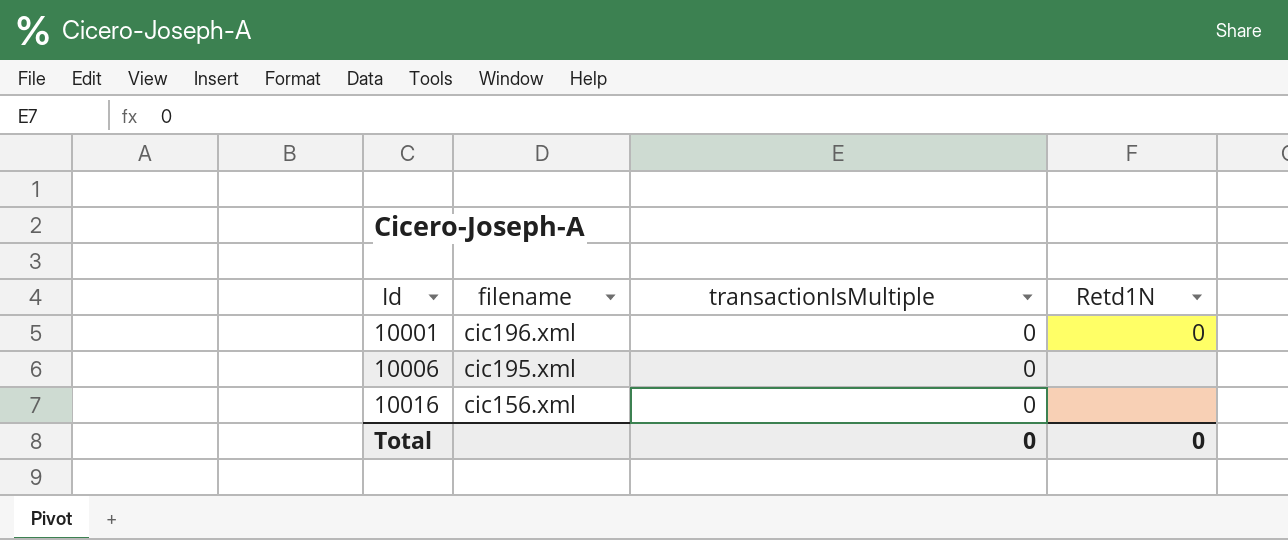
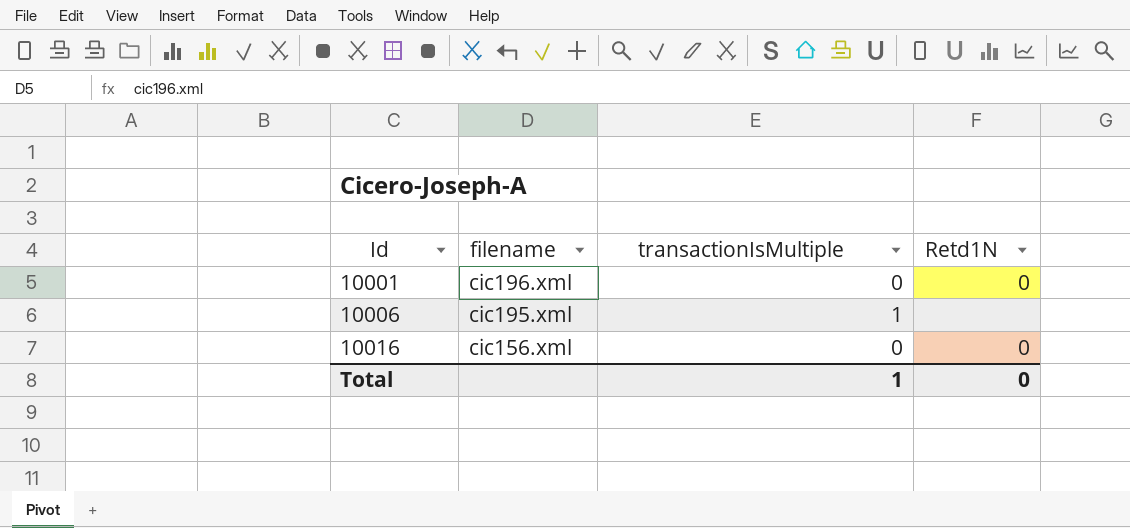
10006 | transactionIsMultiple: 0 -> 1
10016 | Retd1N: none -> 0
Total | transactionIsMultiple: 0 -> 1

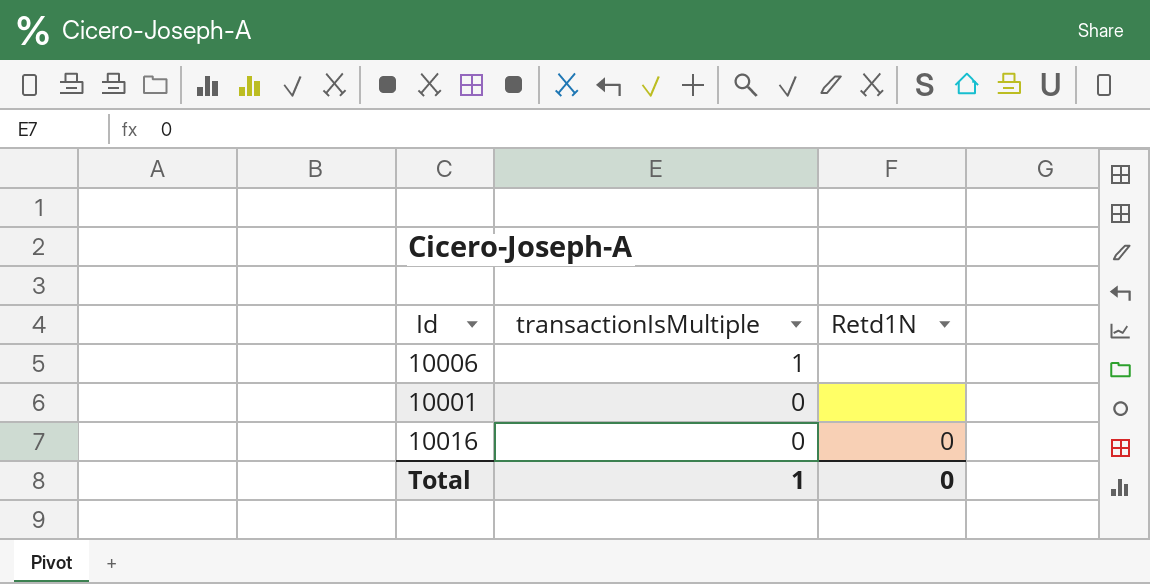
row order: Id ascending -> transactionIsMultiple descending
column filename | position: 2 -> none
10001 | Retd1N: 0 -> none

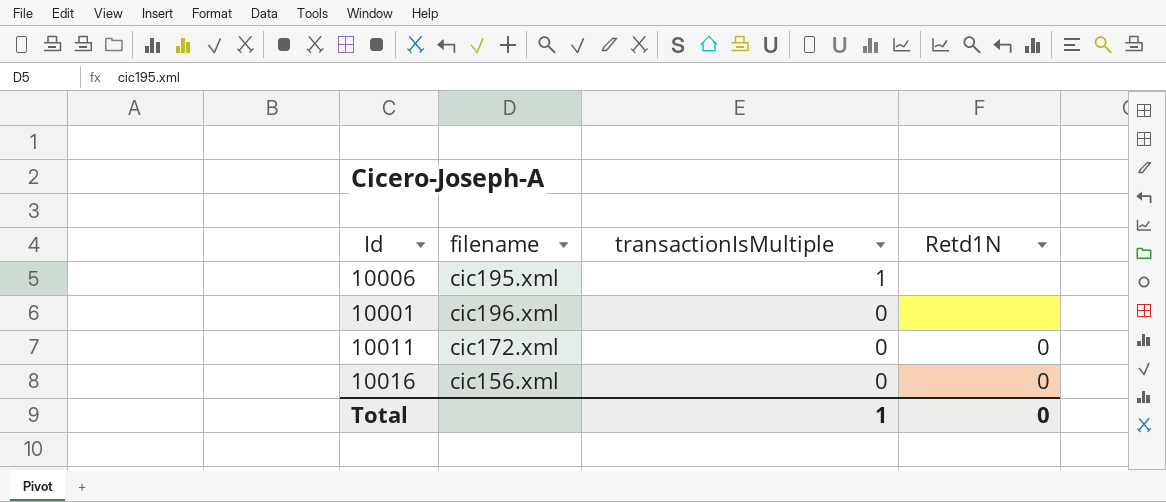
column filename | position: none -> 2
row 10011: none -> cic172.xml | 0 | 0

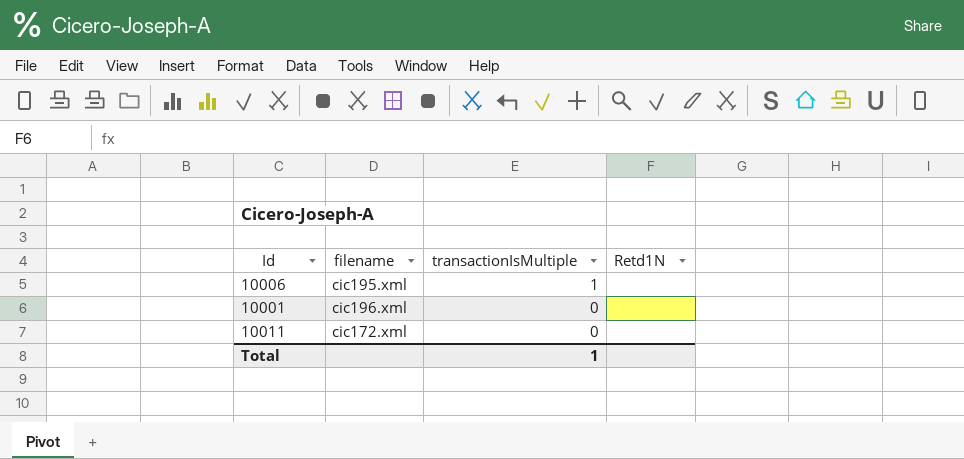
row 10016: cic156.xml | 0 | 0 -> none
10011 | Retd1N: 0 -> none
Total | Retd1N: 0 -> none

